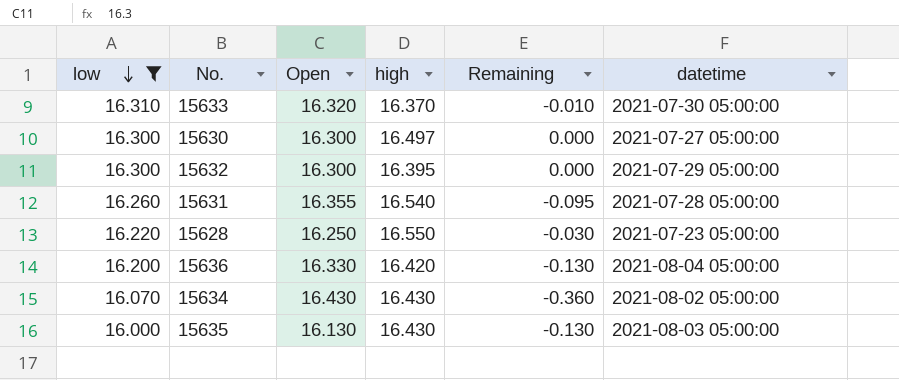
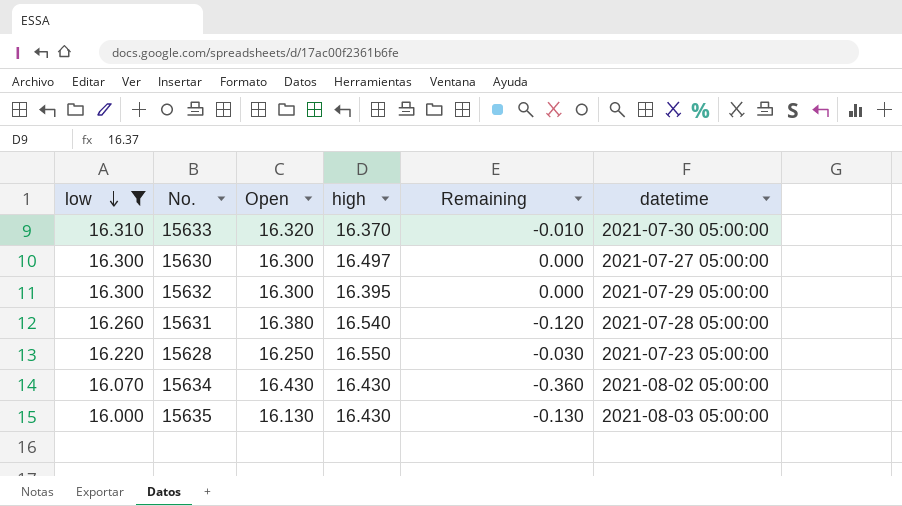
row 15636: 16.200 | 16.330 | 16.420 | -0.130 | 2021-08-04 05:00:00 -> none
15631 | Open: 16.355 -> 16.380
15631 | Remaining: -0.095 -> -0.120

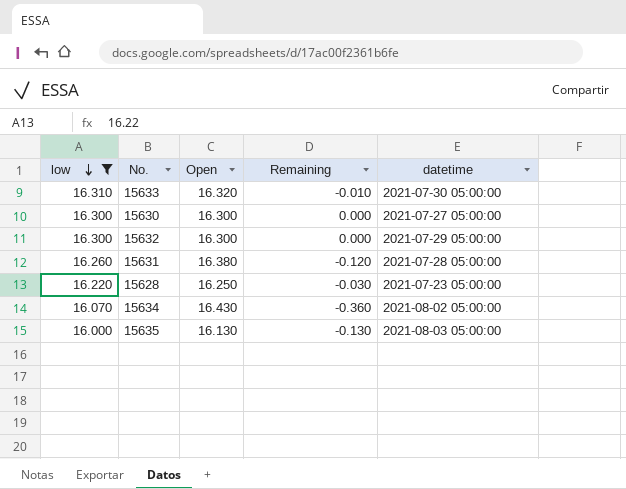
column high | position: 4 -> none

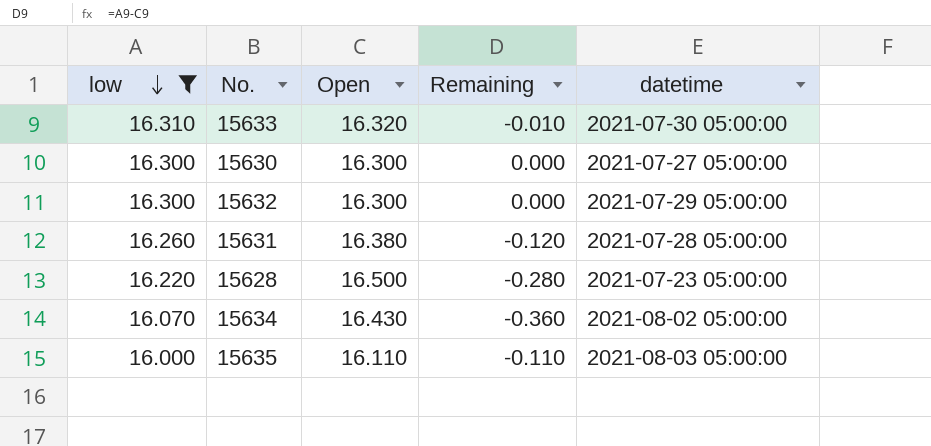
15628 | Open: 16.250 -> 16.500
15628 | Remaining: -0.030 -> -0.280
15635 | Open: 16.130 -> 16.110
15635 | Remaining: -0.130 -> -0.110

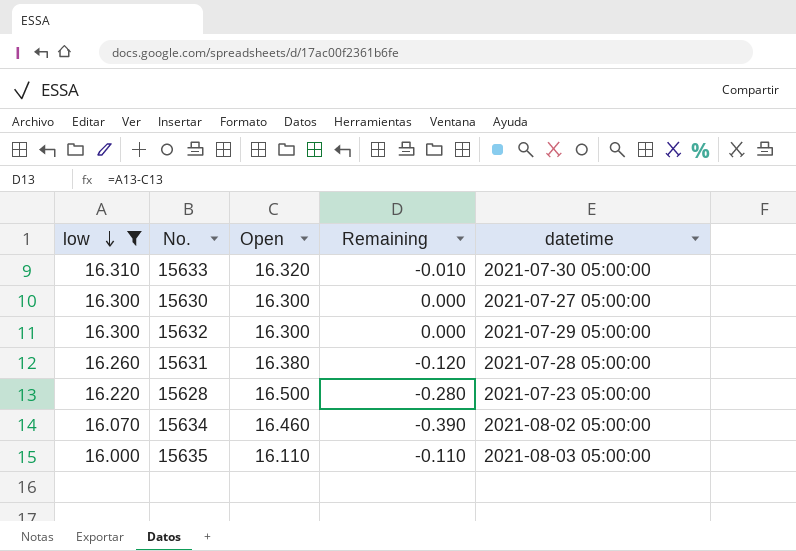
15634 | Open: 16.430 -> 16.460
15634 | Remaining: -0.360 -> -0.390

